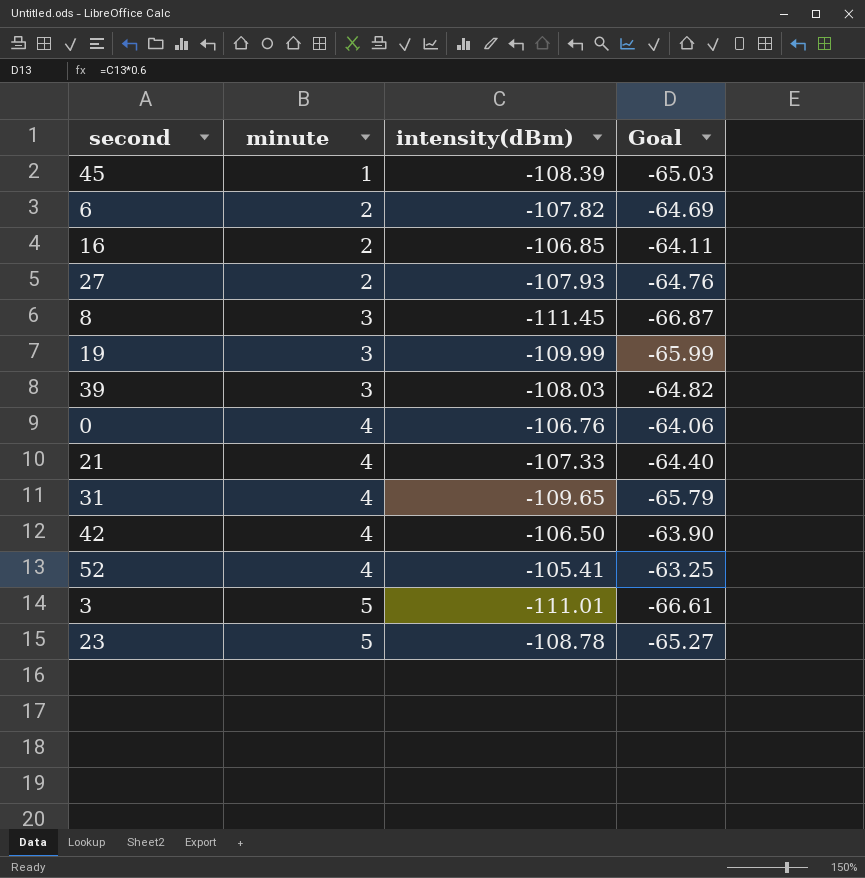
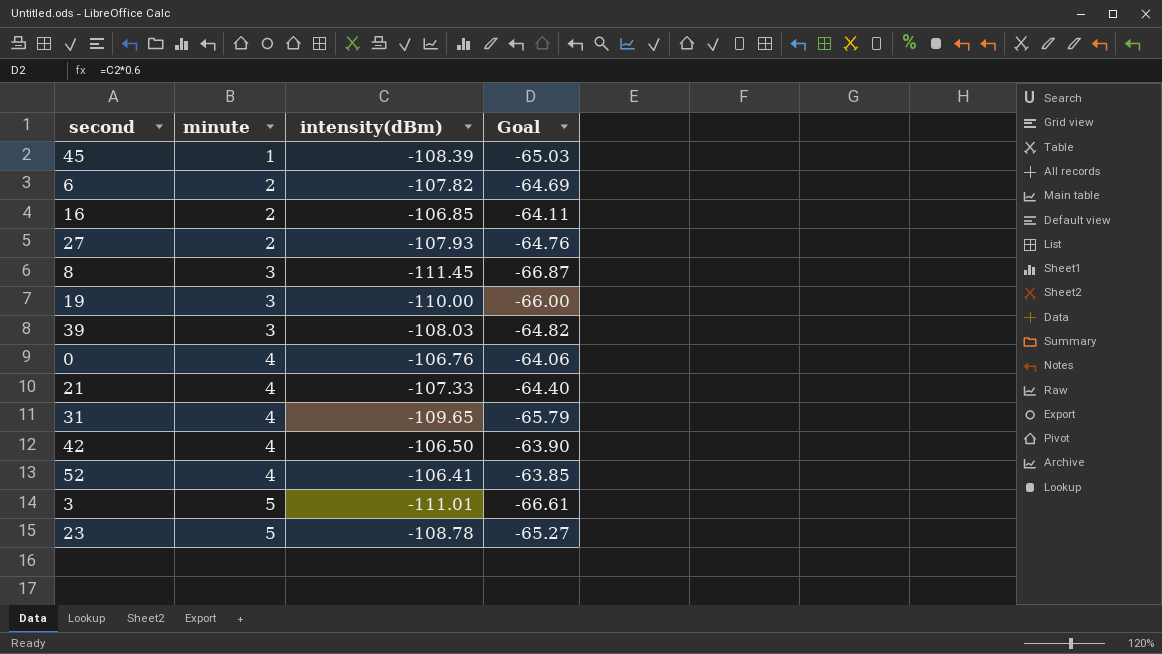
19 | intensity(dBm): -109.99 -> -110.00
19 | Goal: -65.99 -> -66.00
52 | intensity(dBm): -105.41 -> -106.41
52 | Goal: -63.25 -> -63.85

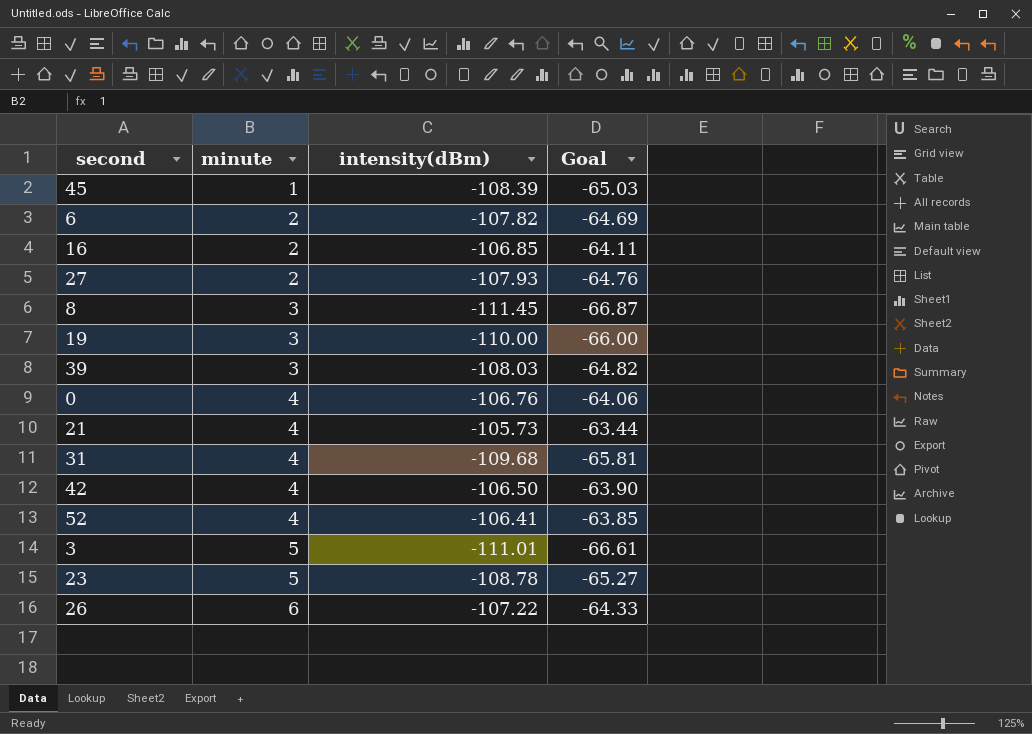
21 | intensity(dBm): -107.33 -> -105.73
21 | Goal: -64.40 -> -63.44
31 | intensity(dBm): -109.65 -> -109.68
31 | Goal: -65.79 -> -65.81
row 26: none -> 6 | -107.22 | -64.33

